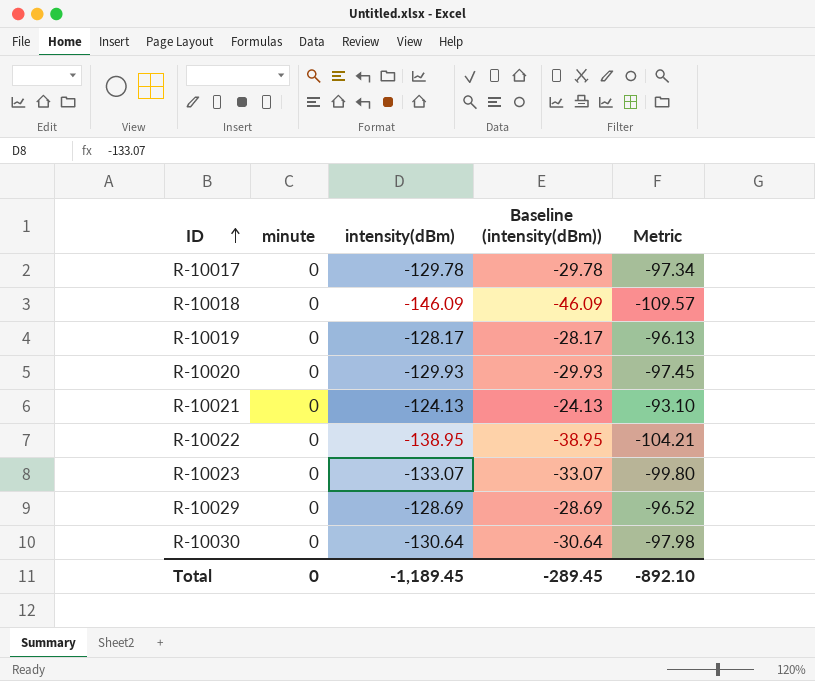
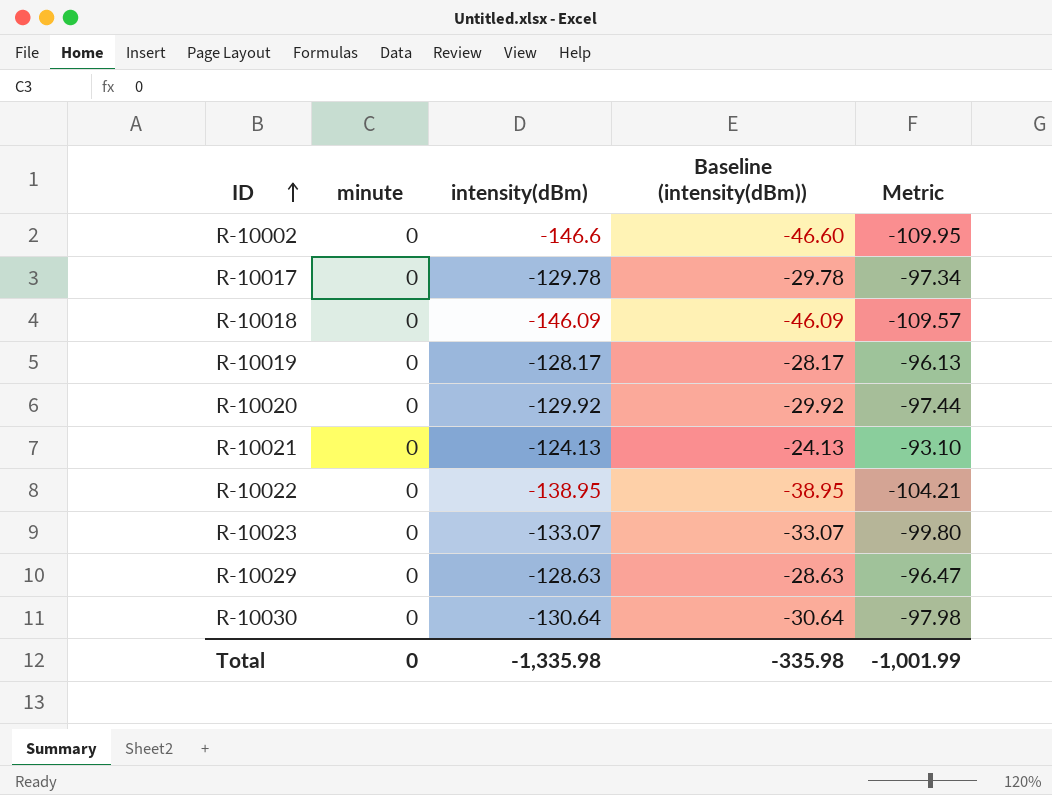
row R-10002: none -> 0 | -146.6 | -46.60 | -109.95
R-10020 | intensity(dBm): -129.93 -> -129.92
R-10020 | Baseline (intensity(dBm)): -29.93 -> -29.92
R-10020 | Metric: -97.45 -> -97.44
R-10029 | intensity(dBm): -128.69 -> -128.63
R-10029 | Baseline (intensity(dBm)): -28.69 -> -28.63
R-10029 | Metric: -96.52 -> -96.47
Total | intensity(dBm): -1,189.45 -> -1,335.98
Total | Baseline (intensity(dBm)): -289.45 -> -335.98
Total | Metric: -892.10 -> -1,001.99

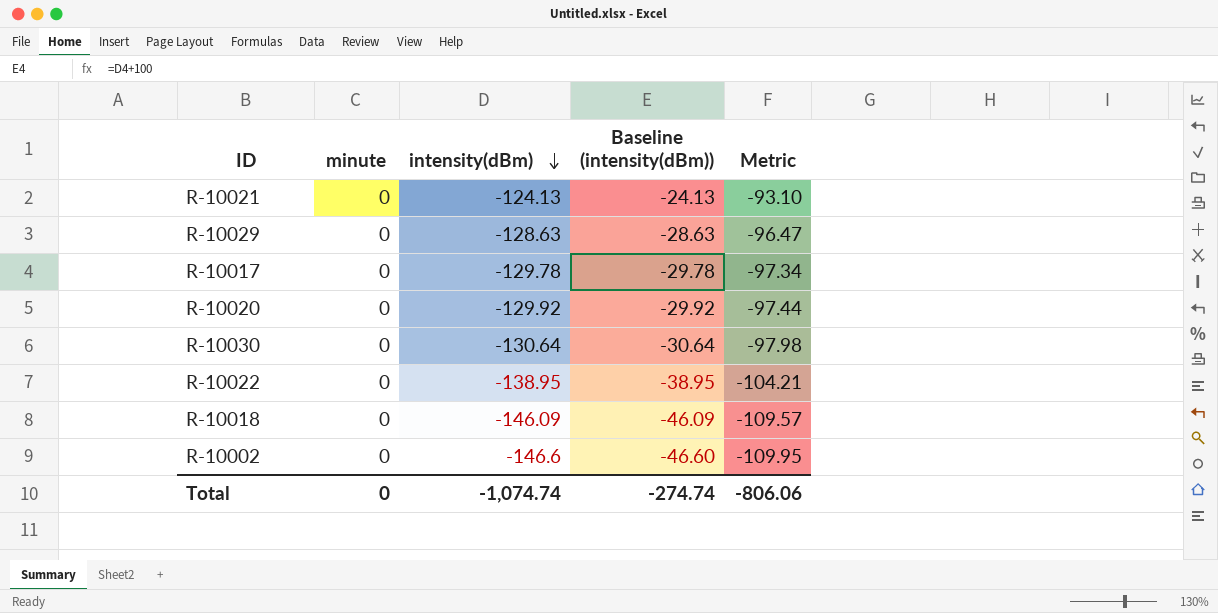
row order: ID ascending -> intensity(dBm) descending
row R-10019: 0 | -128.17 | -28.17 | -96.13 -> none
row R-10023: 0 | -133.07 | -33.07 | -99.80 -> none
Total | intensity(dBm): -1,335.98 -> -1,074.74
Total | Baseline (intensity(dBm)): -335.98 -> -274.74
Total | Metric: -1,001.99 -> -806.06

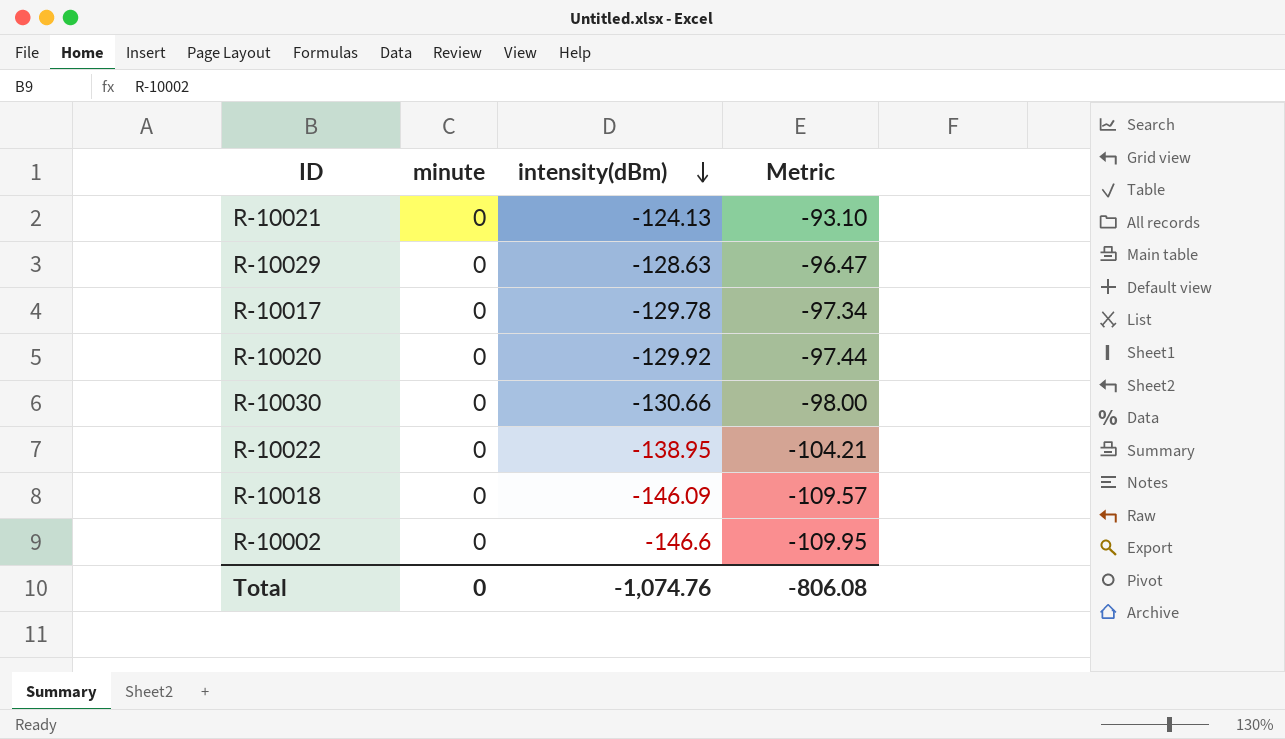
column Baseline (intensity(dBm)) | formula: [intensity(dBm)] + 100 -> none
R-10030 | intensity(dBm): -130.64 -> -130.66
R-10030 | Metric: -97.98 -> -98.00
Total | intensity(dBm): -1,074.74 -> -1,074.76
Total | Metric: -806.06 -> -806.08

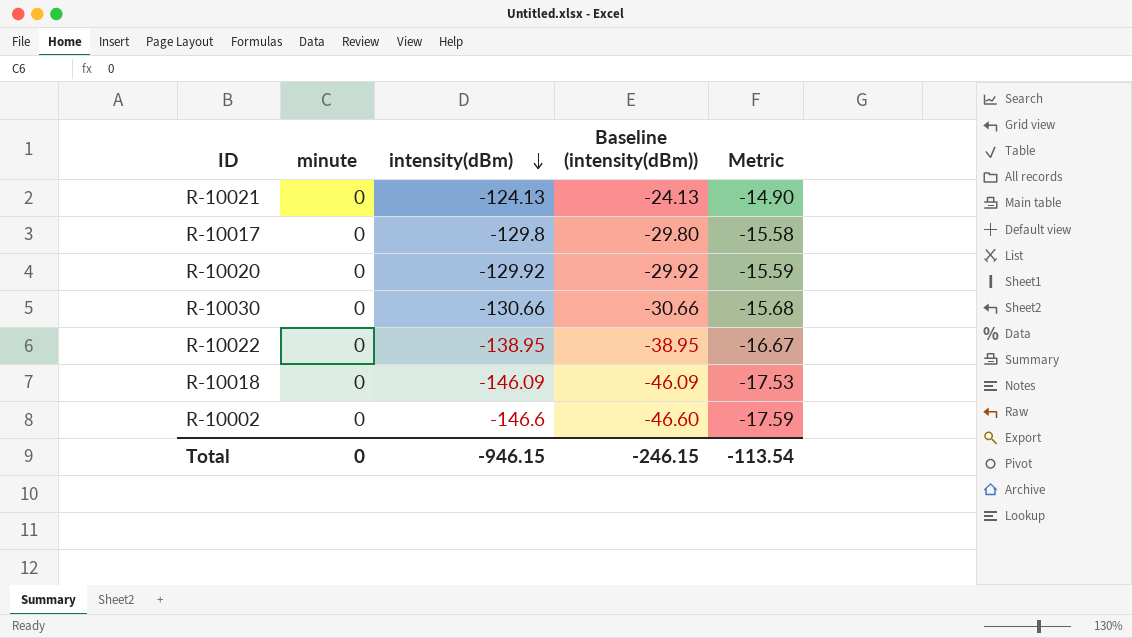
column Baseline (intensity(dBm)) | formula: none -> [intensity(dBm)] + 100
column Metric | formula: [intensity(dBm)] * 0.75 -> [intensity(dBm)] * 0.12
row R-10029: 0 | -128.63 | -96.47 -> none
R-10017 | intensity(dBm): -129.78 -> -129.8
Total | intensity(dBm): -1,074.76 -> -946.15
Total | Metric: -806.08 -> -113.54

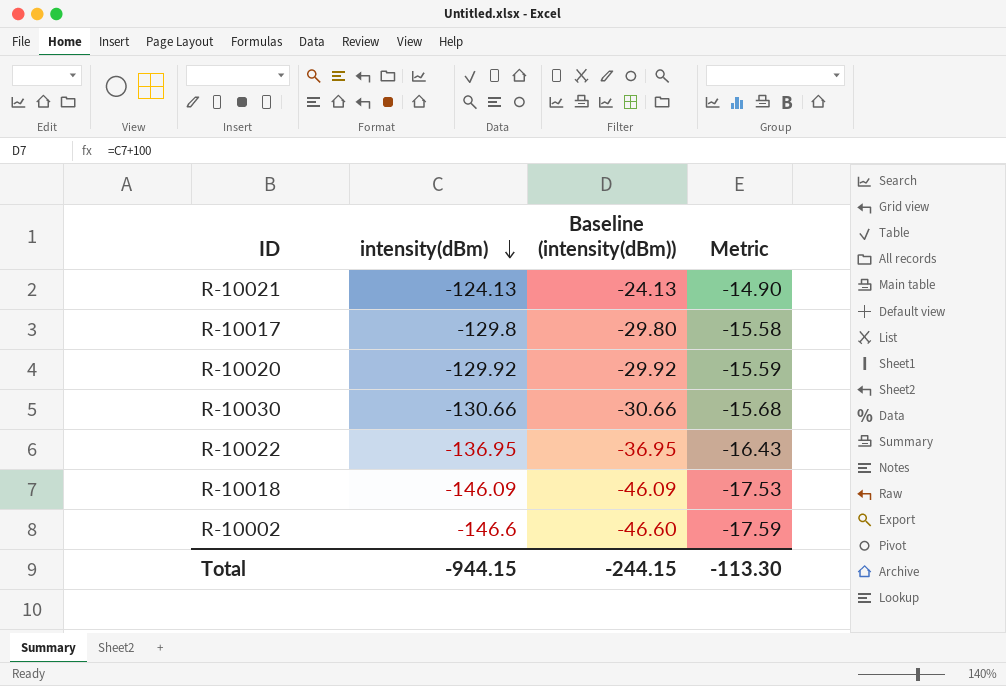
column minute | position: 2 -> none
R-10022 | intensity(dBm): -138.95 -> -136.95
R-10022 | Baseline (intensity(dBm)): -38.95 -> -36.95
R-10022 | Metric: -16.67 -> -16.43
Total | intensity(dBm): -946.15 -> -944.15
Total | Baseline (intensity(dBm)): -246.15 -> -244.15
Total | Metric: -113.54 -> -113.30

